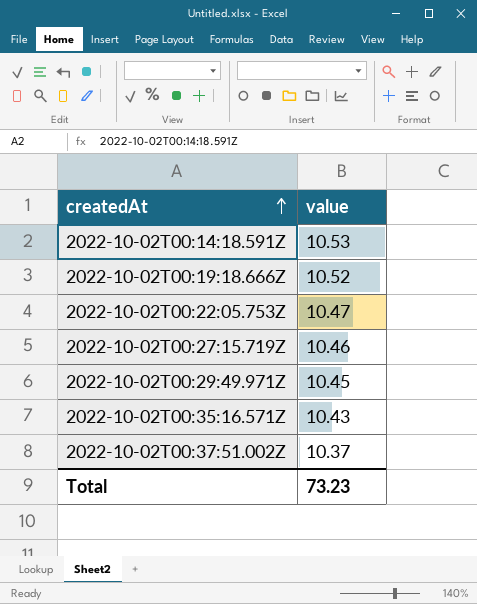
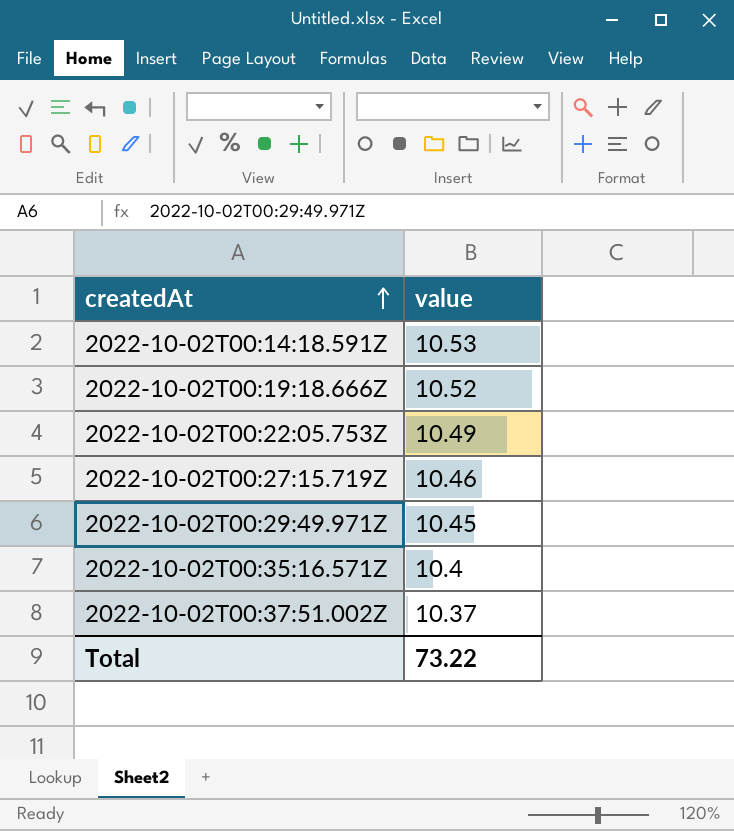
2022-10-02T00:22:05.753Z | value: 10.47 -> 10.49
2022-10-02T00:35:16.571Z | value: 10.43 -> 10.4
Total | value: 73.23 -> 73.22

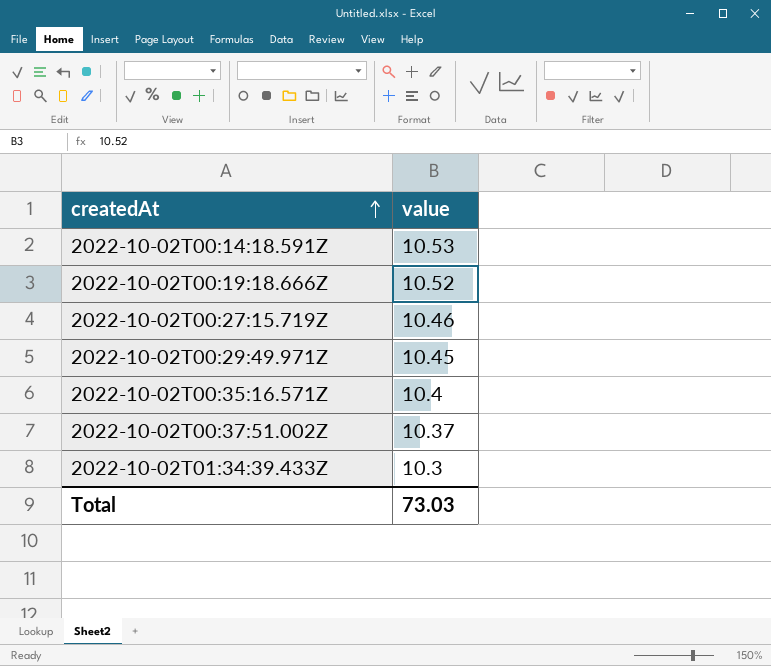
row 2022-10-02T00:22:05.753Z: 10.49 -> none
row 2022-10-02T01:34:39.433Z: none -> 10.3
Total | value: 73.22 -> 73.03

